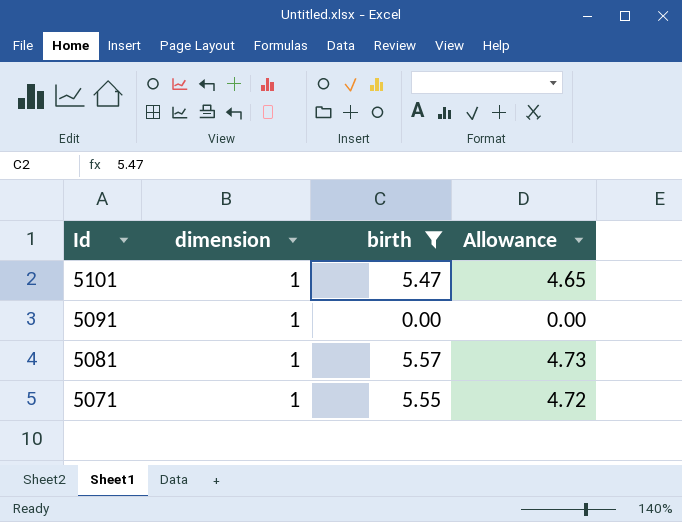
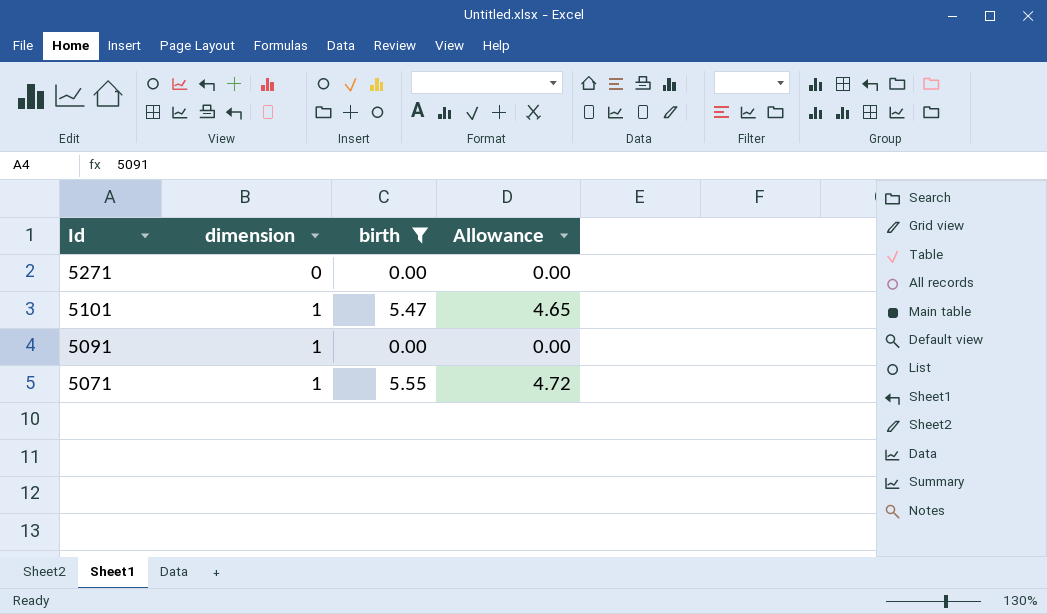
row 5081: 1 | 5.57 | 4.73 -> none
row 5271: none -> 0 | 0.00 | 0.00

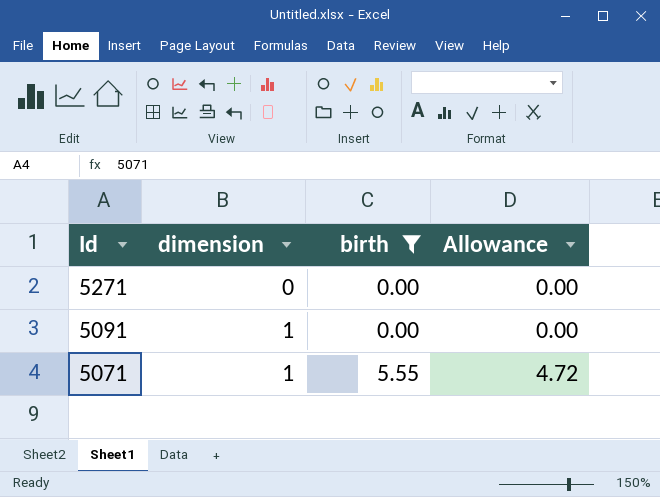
row 5101: 1 | 5.47 | 4.65 -> none

